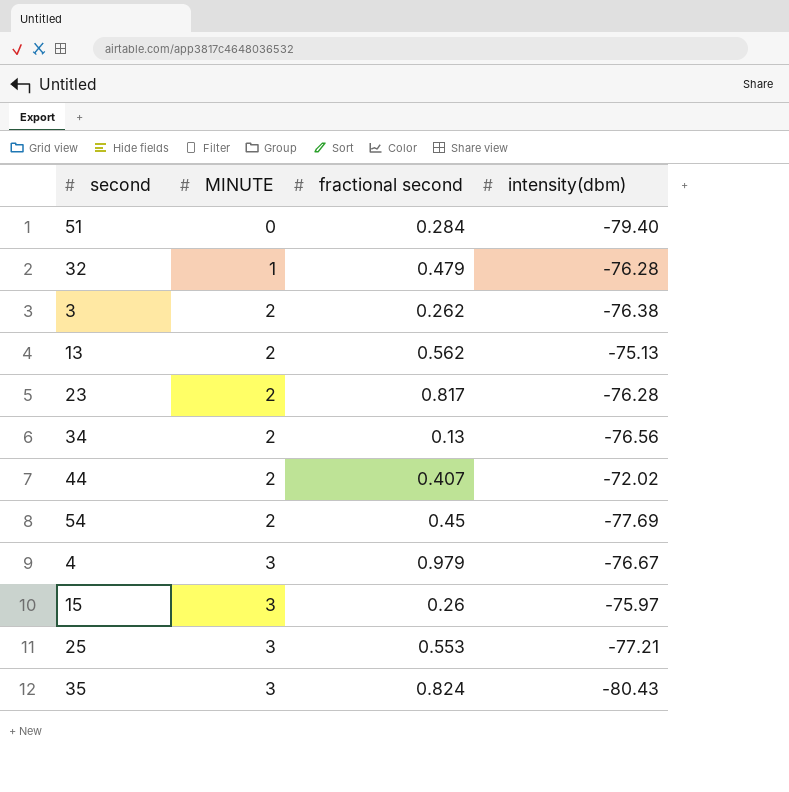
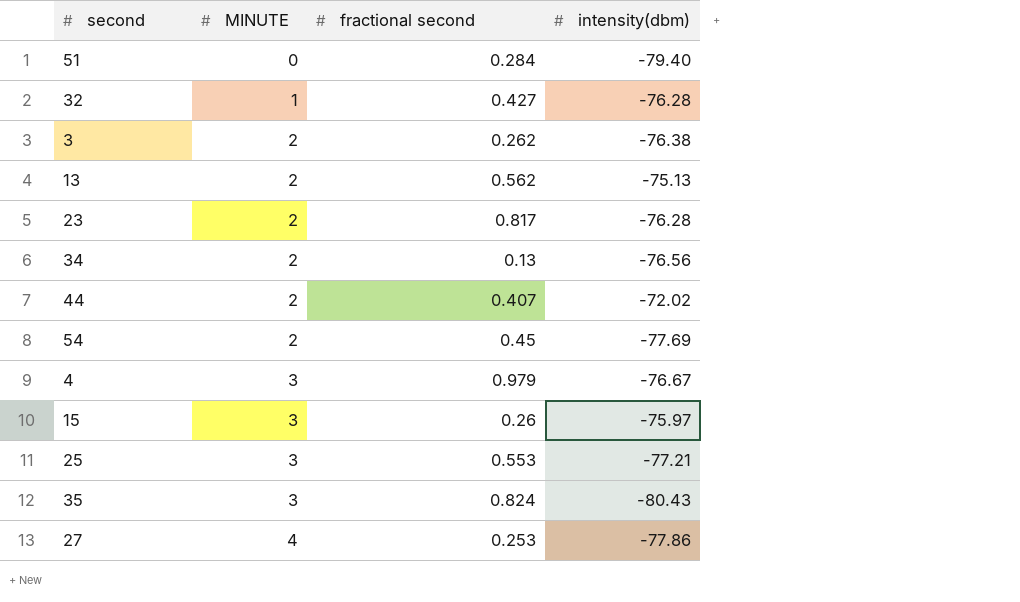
32 | fractional second: 0.479 -> 0.427
row 27: none -> 4 | 0.253 | -77.86

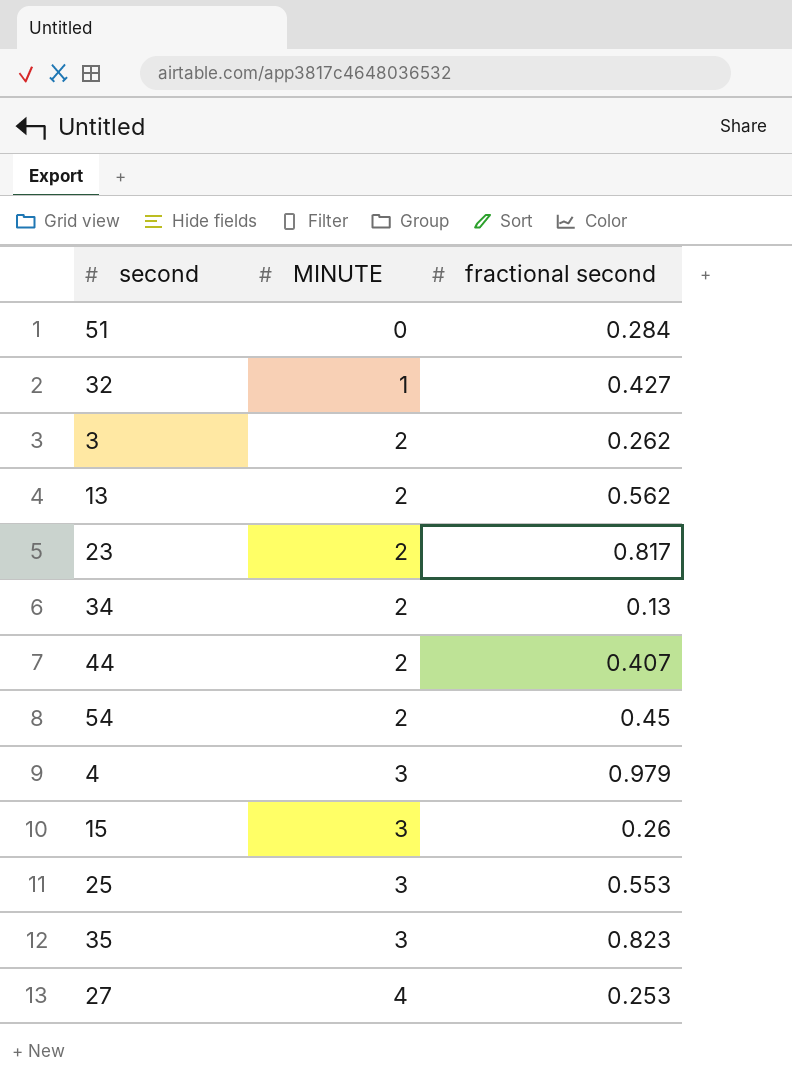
column intensity(dbm) | position: 4 -> none
35 | fractional second: 0.824 -> 0.823

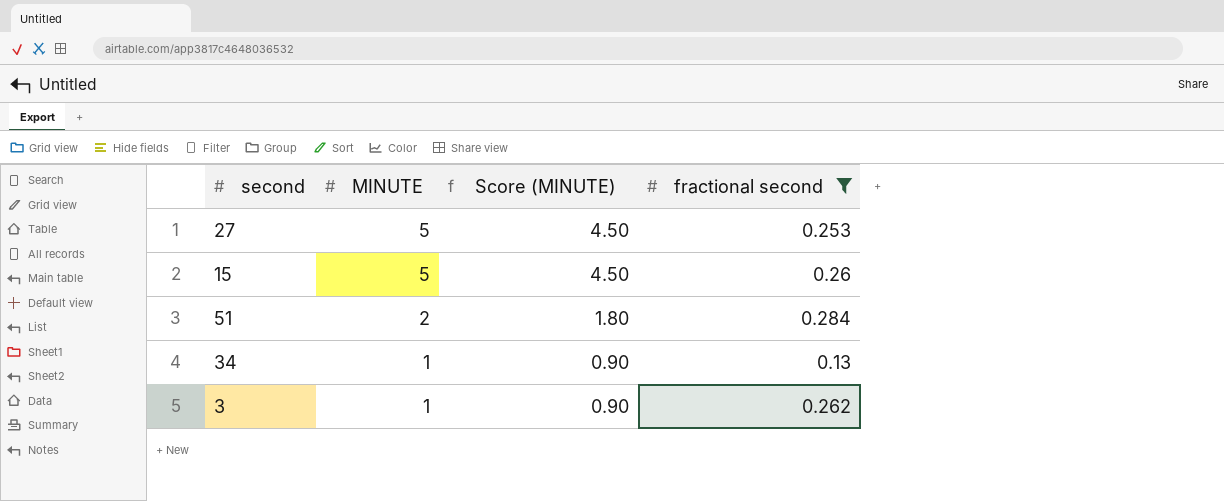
filter: none -> fractional second <= 0.284
row order: MINUTE ascending -> MINUTE descending
column Score (MINUTE) | formula: none -> [MINUTE] * 0.9
27 | MINUTE: 4 -> 5
15 | MINUTE: 3 -> 5
51 | MINUTE: 0 -> 2
34 | MINUTE: 2 -> 1
3 | MINUTE: 2 -> 1

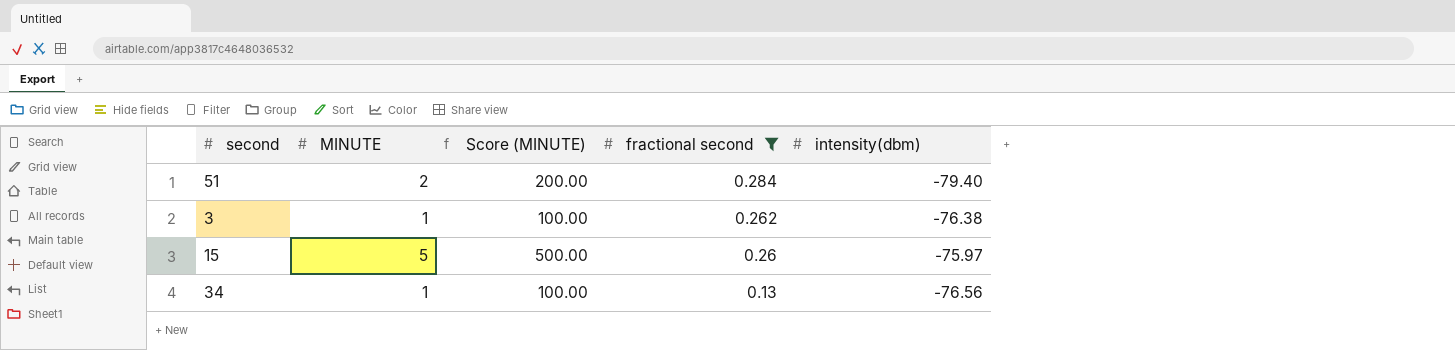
row order: MINUTE descending -> fractional second descending
column Score (MINUTE) | formula: [MINUTE] * 0.9 -> [MINUTE] * 100
column intensity(dbm) | position: none -> 5
row 27: 5 | 4.50 | 0.253 -> none

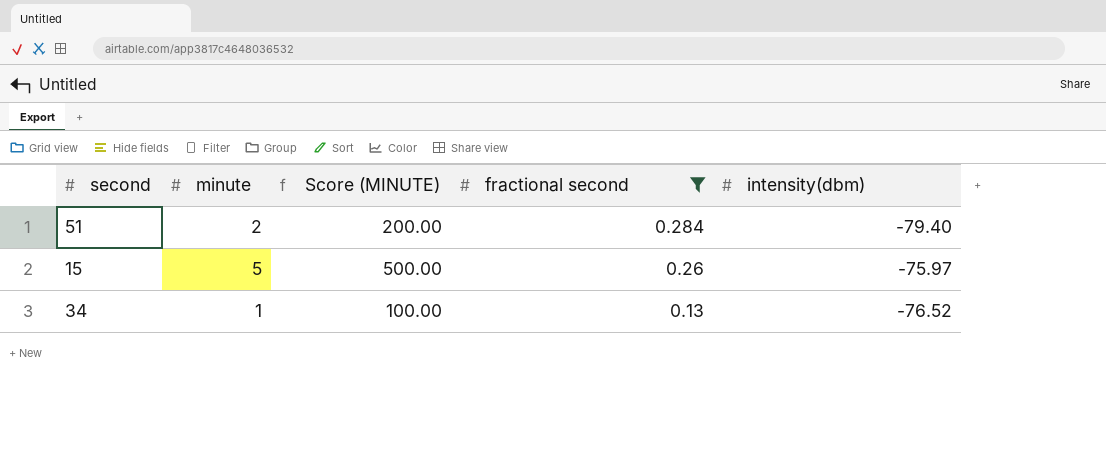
column name: MINUTE -> minute
row 3: 1 | 100.00 | 0.262 | -76.38 -> none
34 | intensity(dbm): -76.56 -> -76.52

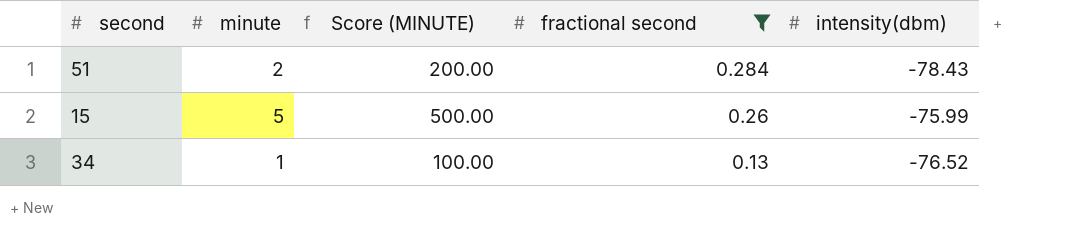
51 | intensity(dbm): -79.40 -> -78.43
15 | intensity(dbm): -75.97 -> -75.99

